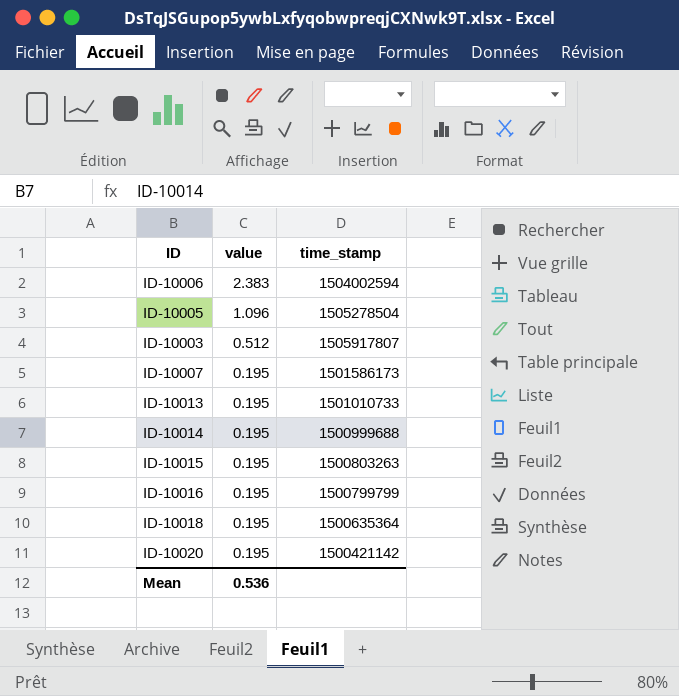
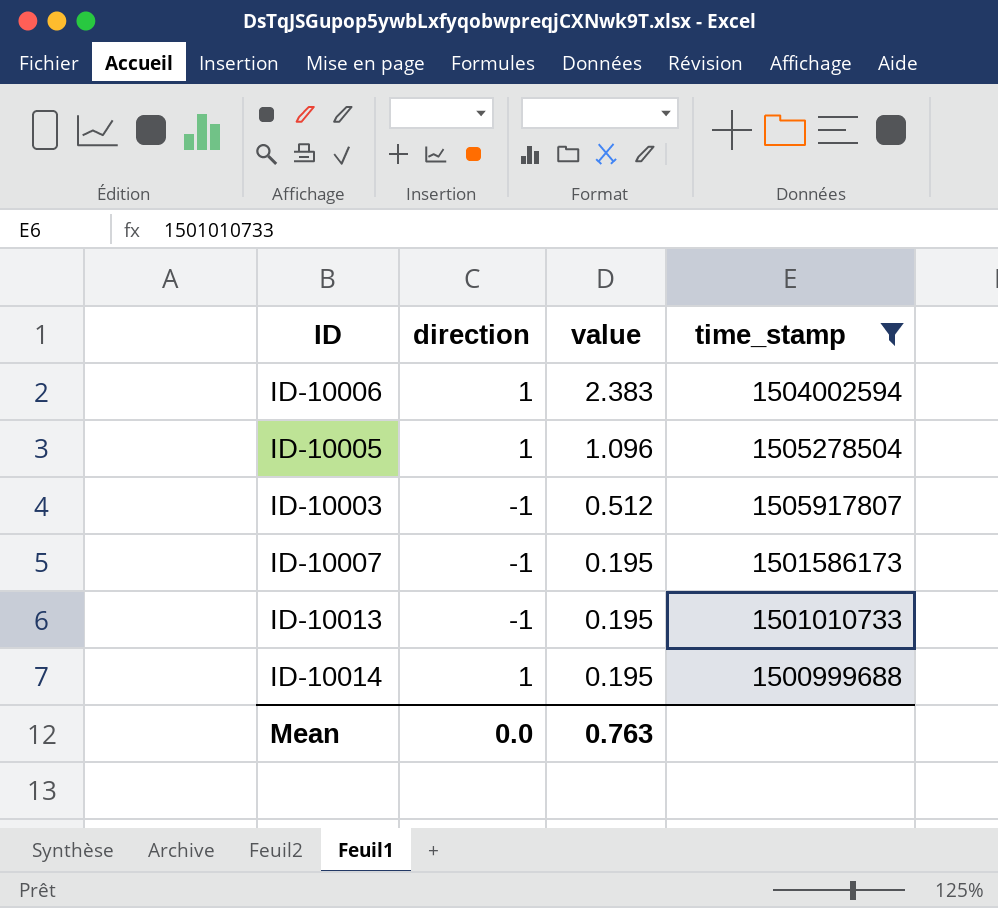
filter: none -> time_stamp >= 1500999688
column direction | position: none -> 2
Mean | value: 0.536 -> 0.763

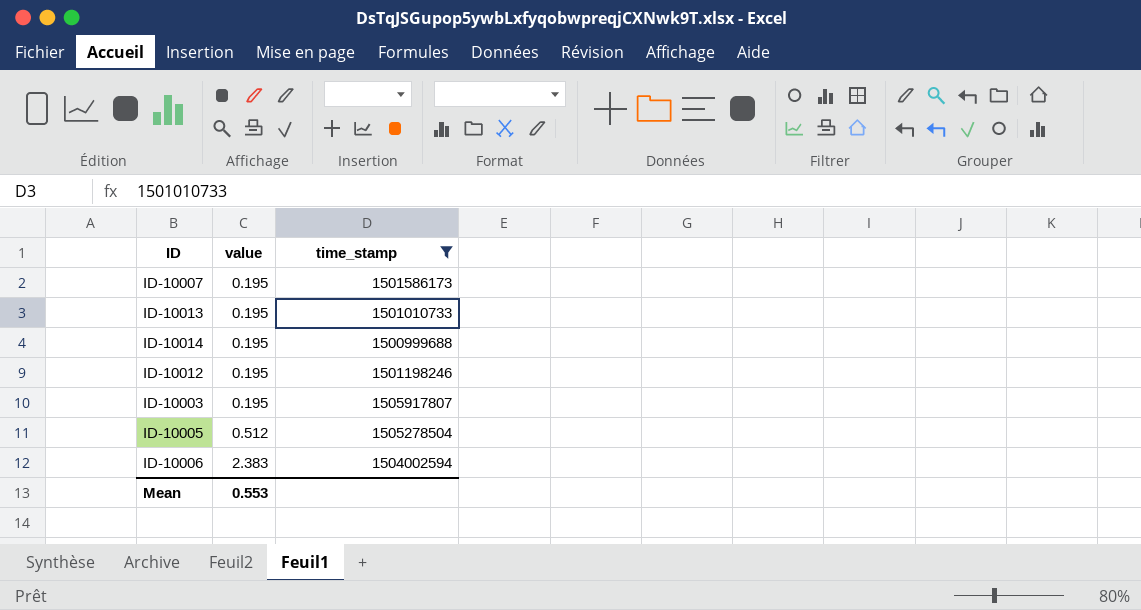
row order: value descending -> value ascending
column direction | position: 2 -> none
row ID-10012: none -> 0.195 | 1501198246
ID-10003 | value: 0.512 -> 0.195
ID-10005 | value: 1.096 -> 0.512
Mean | value: 0.763 -> 0.553

